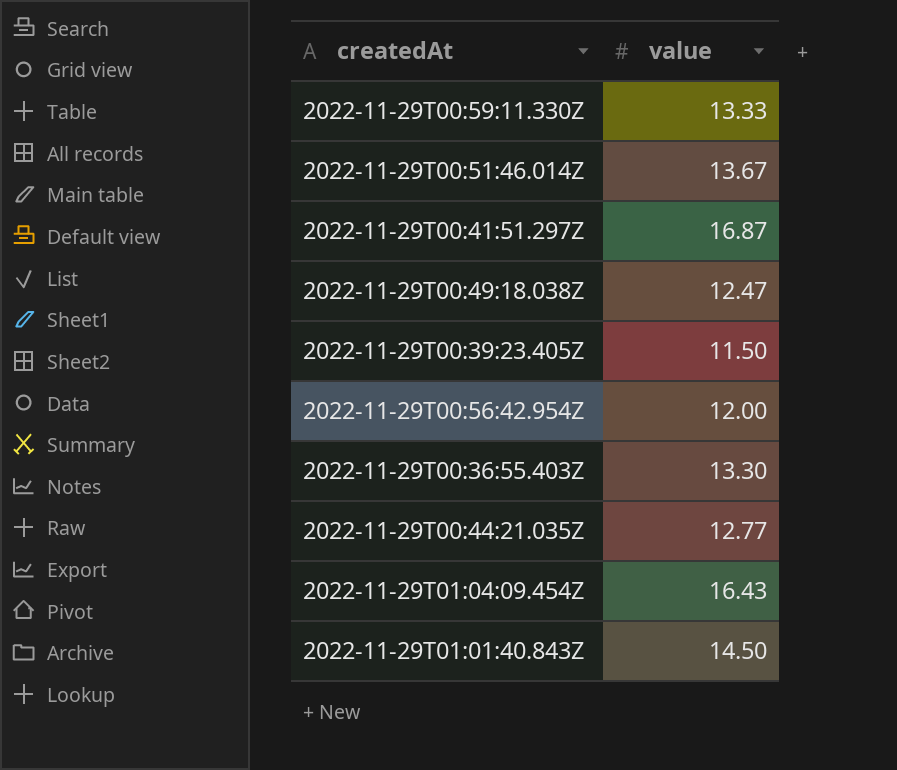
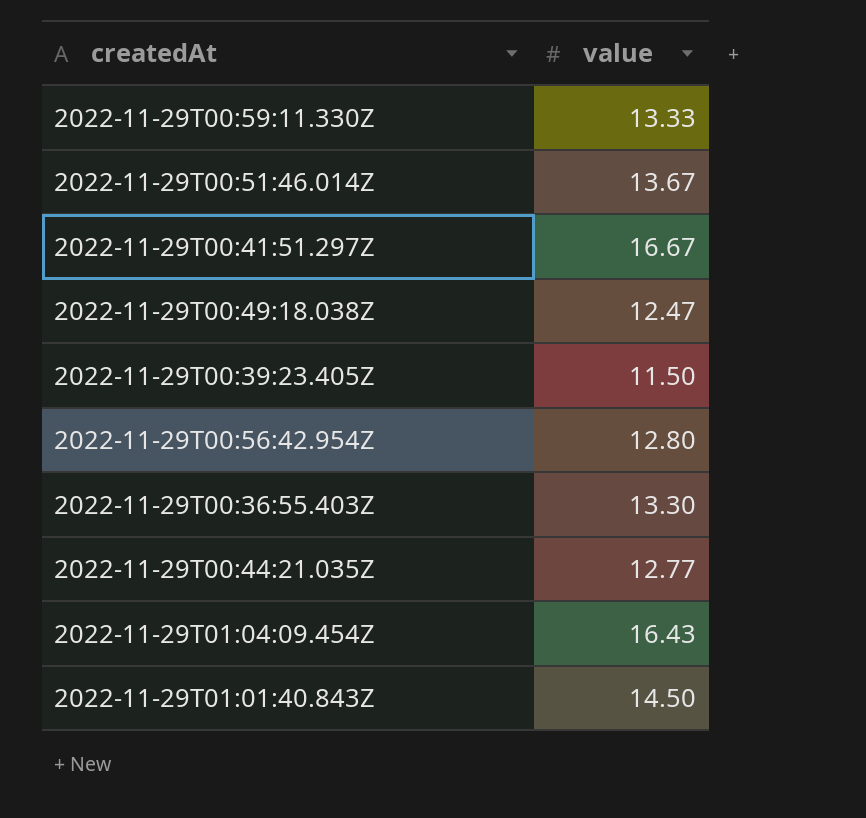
2022-11-29T00:41:51.297Z | value: 16.87 -> 16.67
2022-11-29T00:56:42.954Z | value: 12.00 -> 12.80

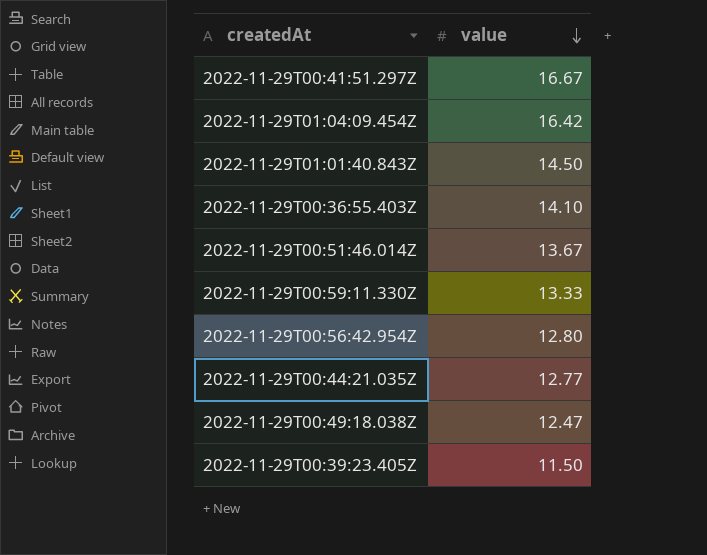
row order: none -> value descending
2022-11-29T01:04:09.454Z | value: 16.43 -> 16.42
2022-11-29T00:36:55.403Z | value: 13.30 -> 14.10

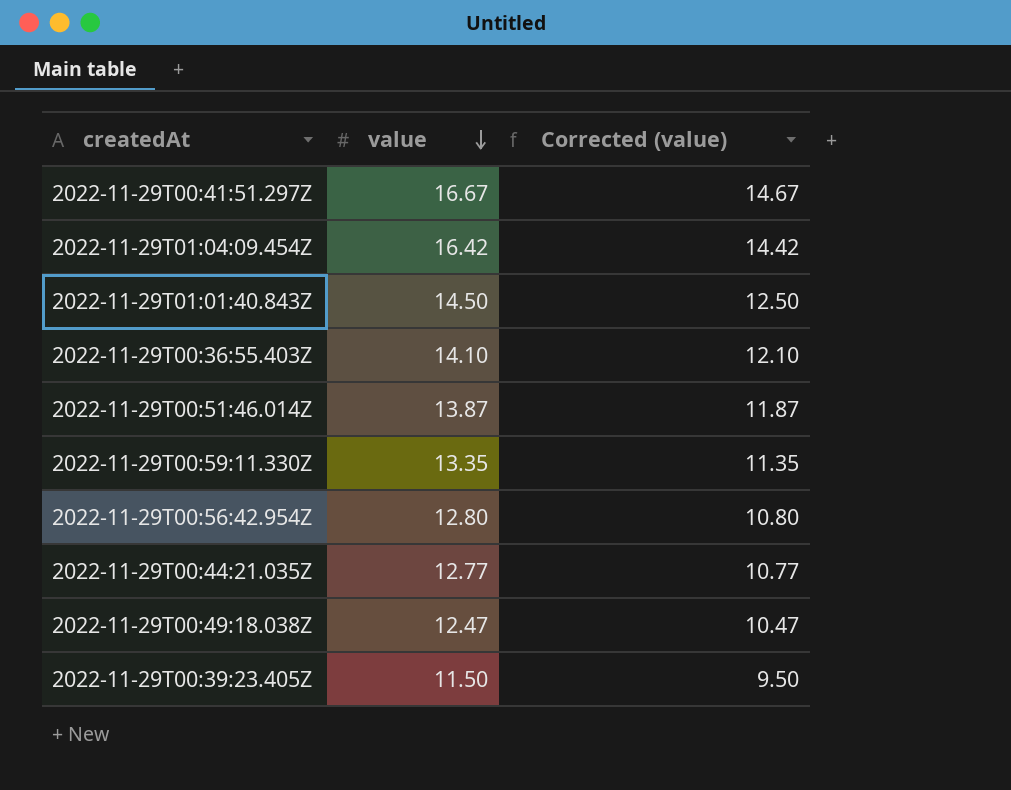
column Corrected (value) | formula: none -> [value] - 2
2022-11-29T00:51:46.014Z | value: 13.67 -> 13.87
2022-11-29T00:59:11.330Z | value: 13.33 -> 13.35

